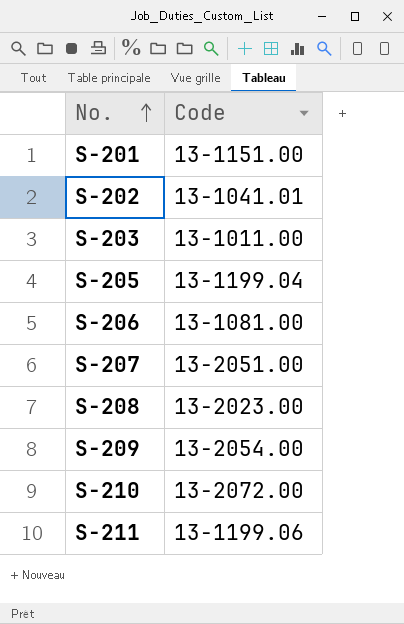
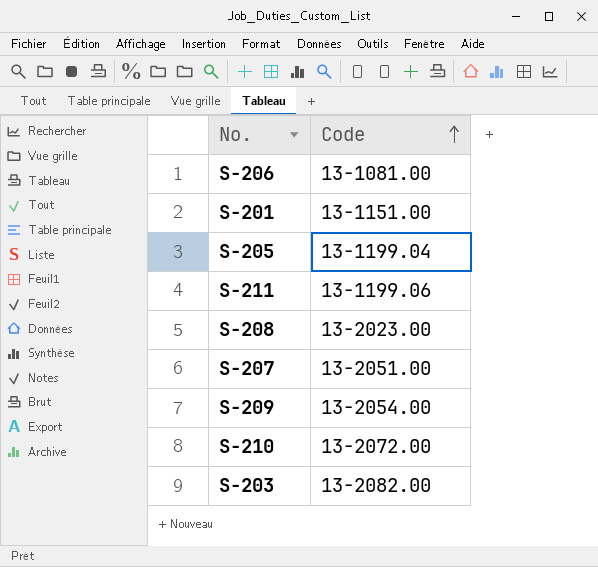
row order: No. ascending -> Code ascending
row S-202: 13-1041.01 -> none
S-203 | Code: 13-1011.00 -> 13-2082.00

